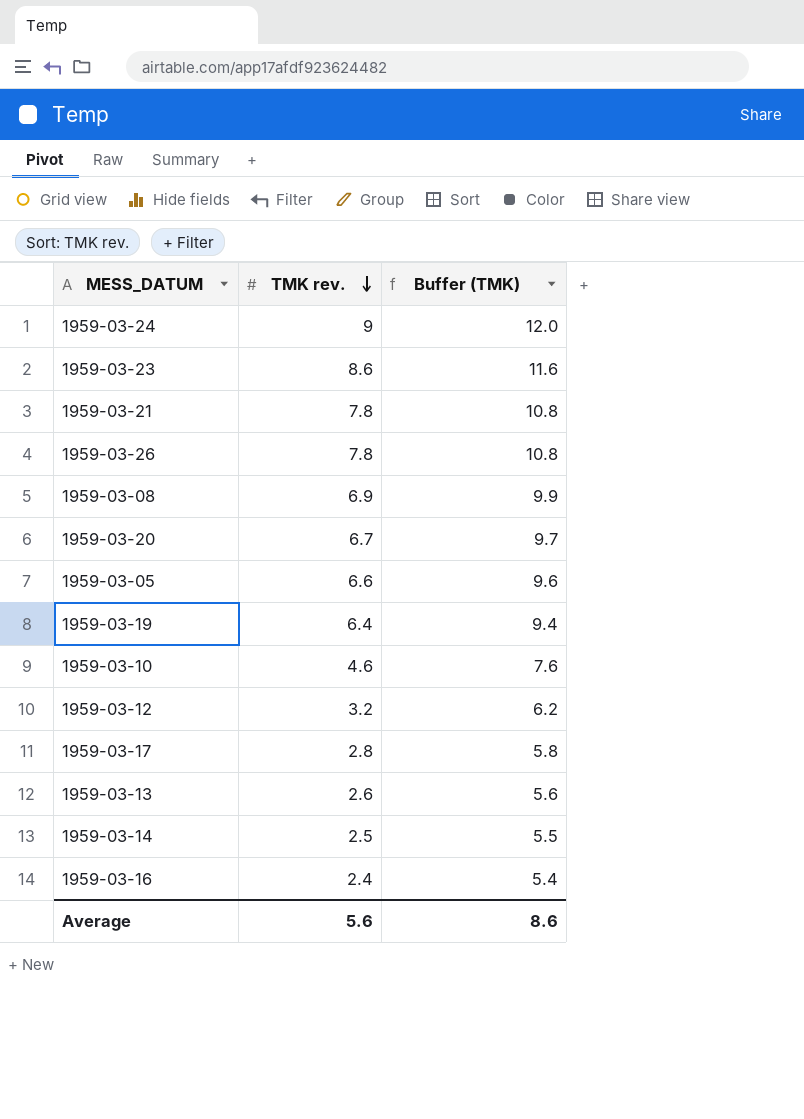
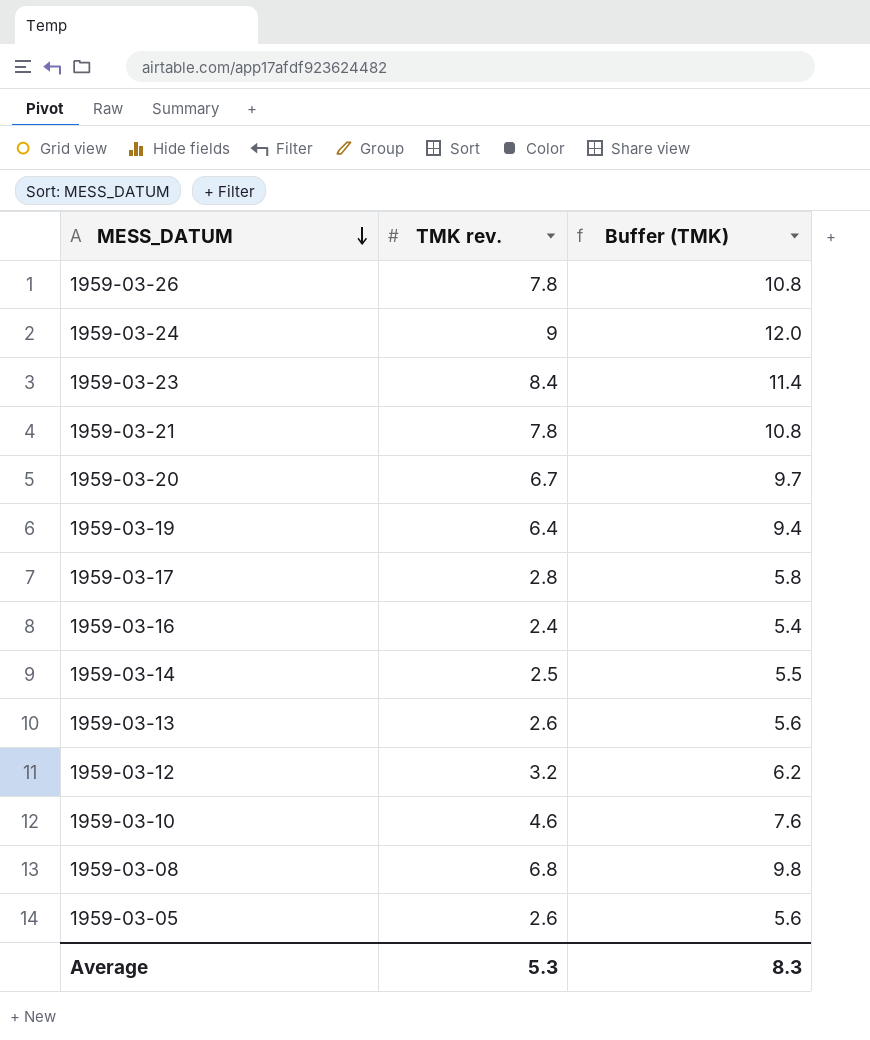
row order: TMK rev. descending -> MESS_DATUM descending
1959-03-23 | TMK rev.: 8.6 -> 8.4
1959-03-23 | Buffer (TMK): 11.6 -> 11.4
1959-03-08 | TMK rev.: 6.9 -> 6.8
1959-03-08 | Buffer (TMK): 9.9 -> 9.8
1959-03-05 | TMK rev.: 6.6 -> 2.6
1959-03-05 | Buffer (TMK): 9.6 -> 5.6
Average | TMK rev.: 5.6 -> 5.3
Average | Buffer (TMK): 8.6 -> 8.3

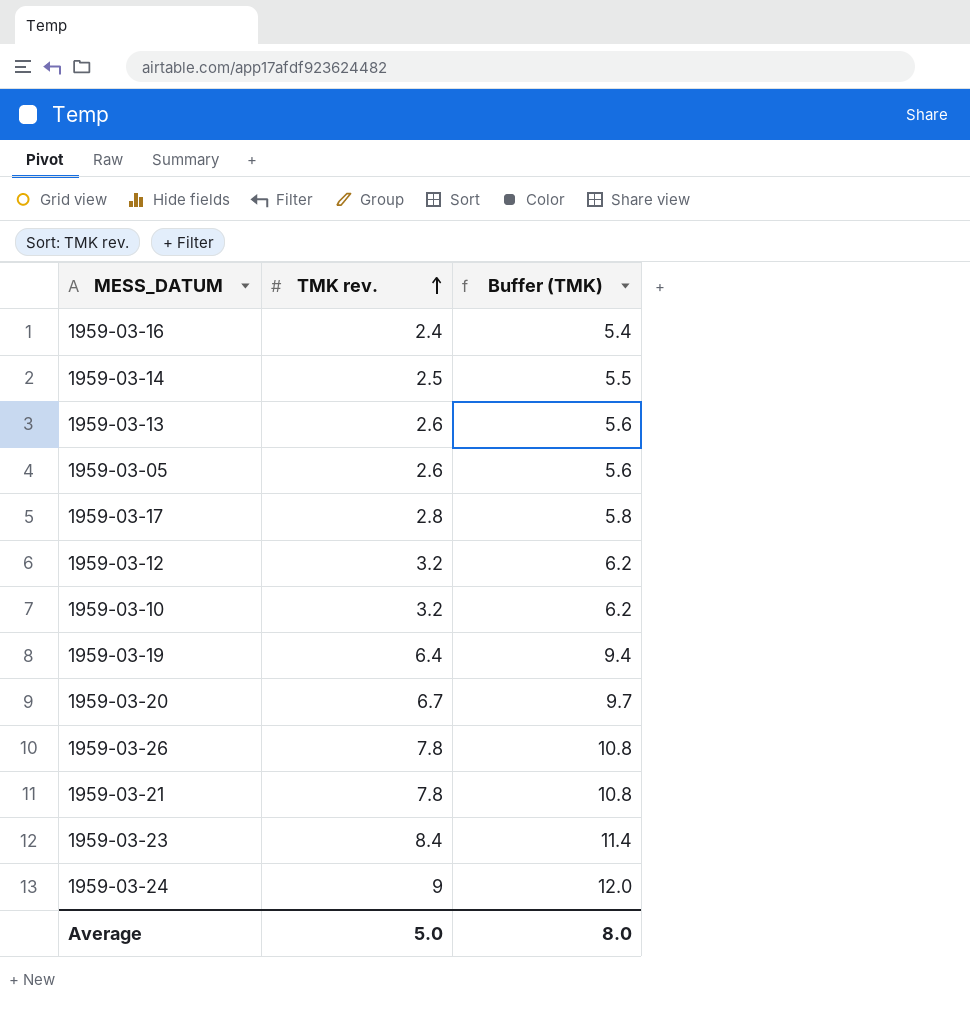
row order: MESS_DATUM descending -> TMK rev. ascending
row 1959-03-08: 6.8 | 9.8 -> none
1959-03-10 | TMK rev.: 4.6 -> 3.2
1959-03-10 | Buffer (TMK): 7.6 -> 6.2
Average | TMK rev.: 5.3 -> 5.0
Average | Buffer (TMK): 8.3 -> 8.0

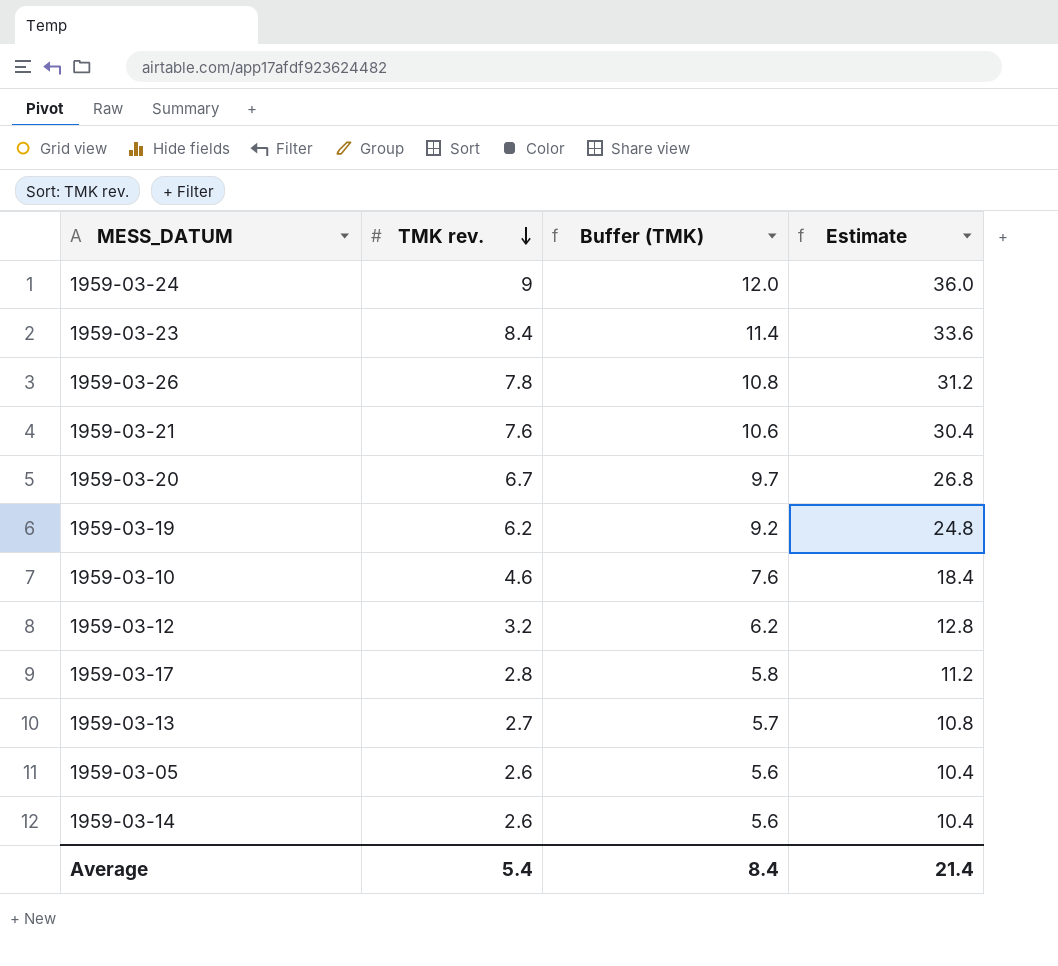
row order: TMK rev. ascending -> TMK rev. descending
column Estimate | formula: none -> [TMK rev.] * 4
row 1959-03-16: 2.4 | 5.4 -> none
1959-03-21 | TMK rev.: 7.8 -> 7.6
1959-03-21 | Buffer (TMK): 10.8 -> 10.6
1959-03-19 | TMK rev.: 6.4 -> 6.2
1959-03-19 | Buffer (TMK): 9.4 -> 9.2
1959-03-10 | TMK rev.: 3.2 -> 4.6
1959-03-10 | Buffer (TMK): 6.2 -> 7.6
1959-03-13 | TMK rev.: 2.6 -> 2.7
1959-03-13 | Buffer (TMK): 5.6 -> 5.7
1959-03-14 | TMK rev.: 2.5 -> 2.6
1959-03-14 | Buffer (TMK): 5.5 -> 5.6
Average | TMK rev.: 5.0 -> 5.4
Average | Buffer (TMK): 8.0 -> 8.4

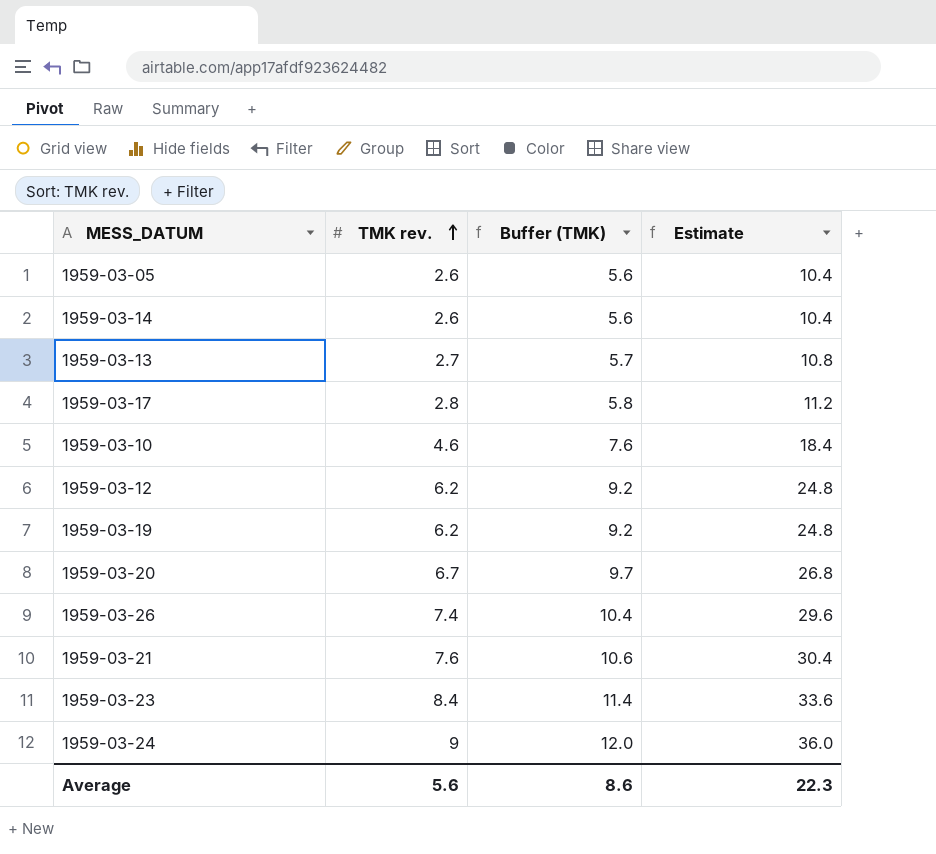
row order: TMK rev. descending -> TMK rev. ascending
1959-03-12 | TMK rev.: 3.2 -> 6.2
1959-03-12 | Buffer (TMK): 6.2 -> 9.2
1959-03-12 | Estimate: 12.8 -> 24.8
1959-03-26 | TMK rev.: 7.8 -> 7.4
1959-03-26 | Buffer (TMK): 10.8 -> 10.4
1959-03-26 | Estimate: 31.2 -> 29.6
Average | TMK rev.: 5.4 -> 5.6
Average | Buffer (TMK): 8.4 -> 8.6
Average | Estimate: 21.4 -> 22.3

